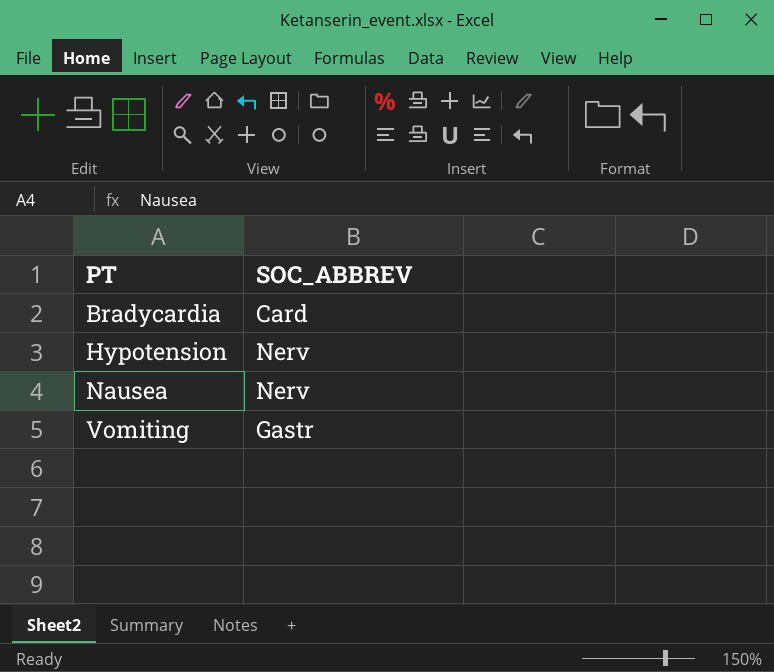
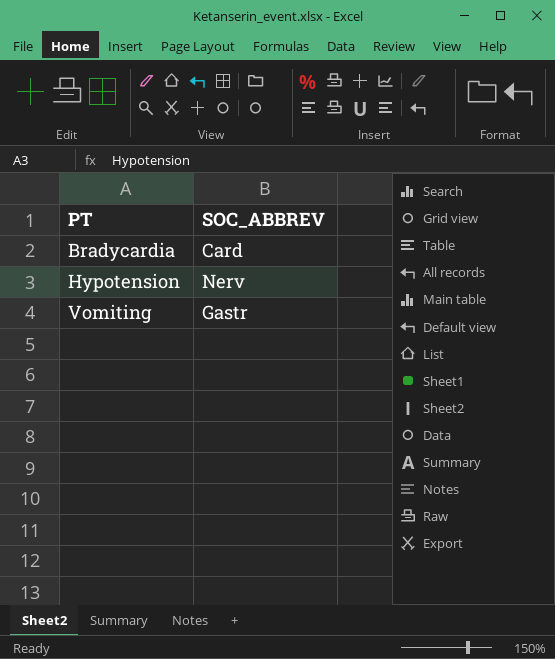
row Nausea: Nerv -> none

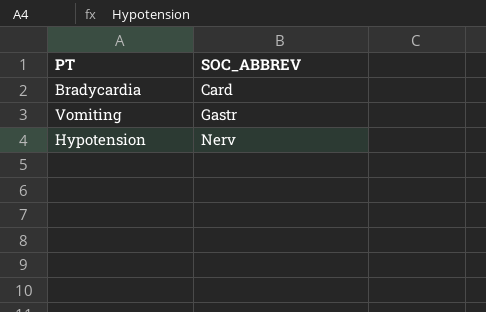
row order: PT ascending -> SOC_ABBREV ascending

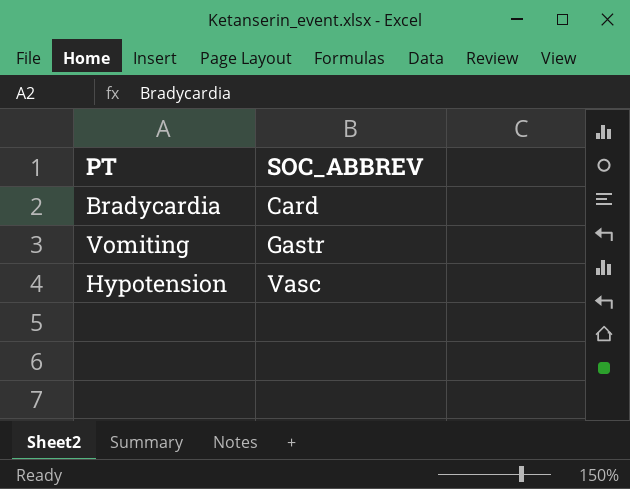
Hypotension | SOC_ABBREV: Nerv -> Vasc

